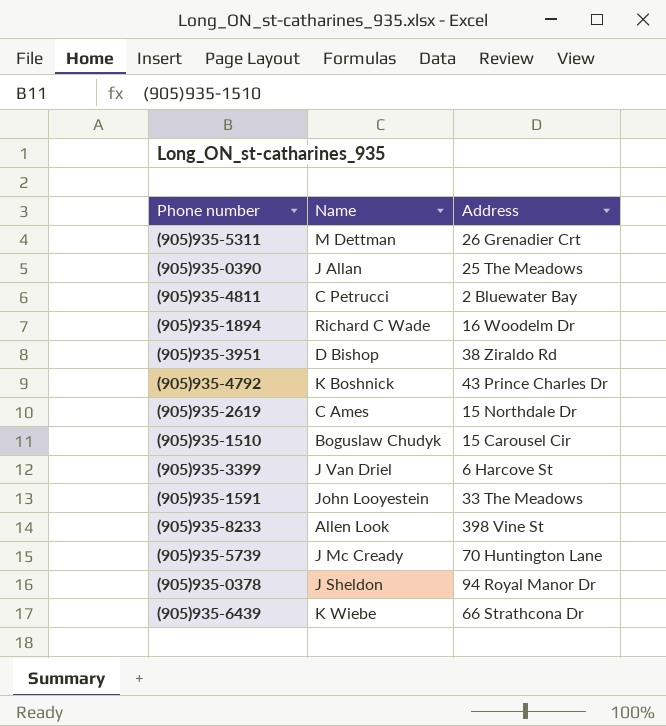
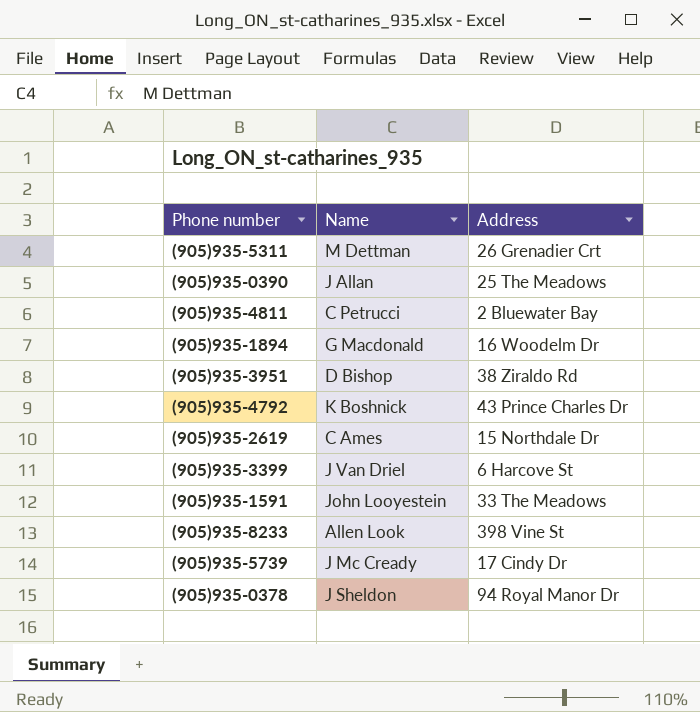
row (905)935-1510: Boguslaw Chudyk | 15 Carousel Cir -> none
row (905)935-6439: K Wiebe | 66 Strathcona Dr -> none
(905)935-1894 | Name: Richard C Wade -> G Macdonald
(905)935-5739 | Address: 70 Huntington Lane -> 17 Cindy Dr

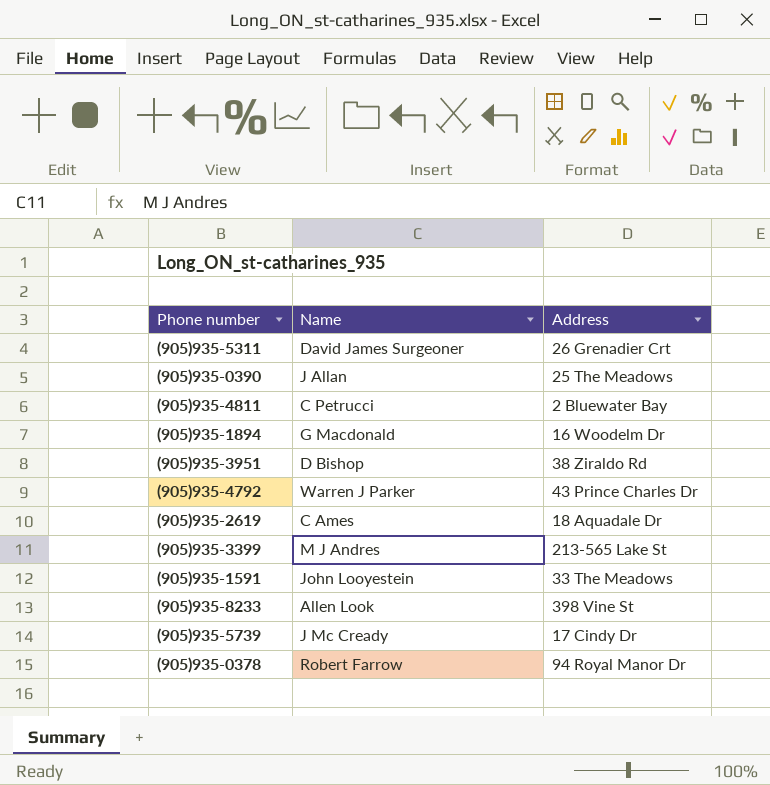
(905)935-5311 | Name: M Dettman -> David James Surgeoner
(905)935-4792 | Name: K Boshnick -> Warren J Parker
(905)935-2619 | Address: 15 Northdale Dr -> 18 Aquadale Dr
(905)935-3399 | Name: J Van Driel -> M J Andres
(905)935-3399 | Address: 6 Harcove St -> 213-565 Lake St
(905)935-0378 | Name: J Sheldon -> Robert Farrow

